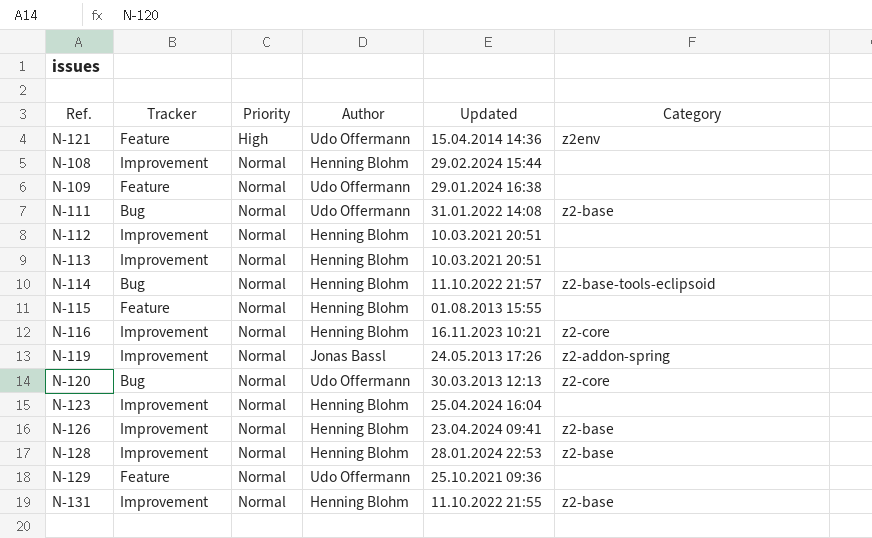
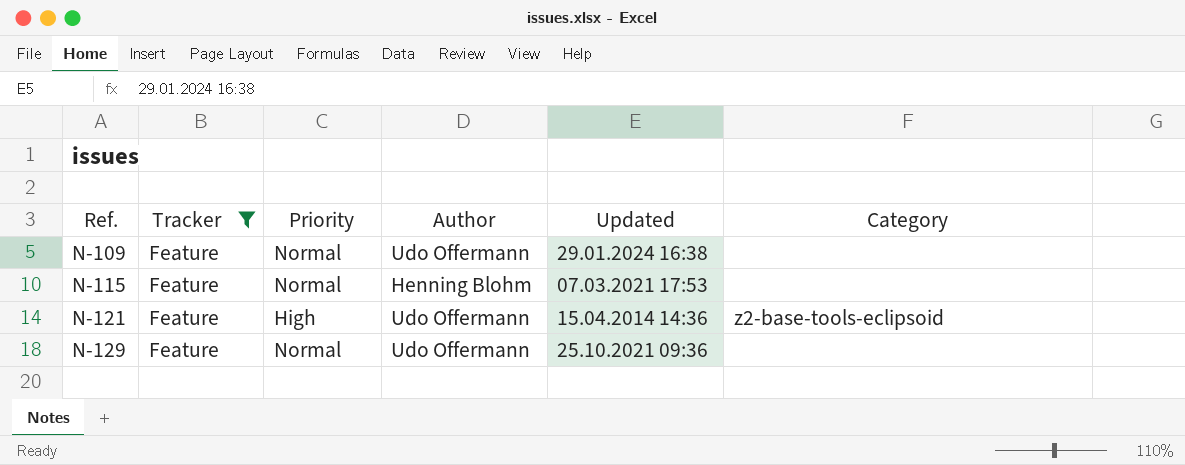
filter: none -> Tracker = Feature
row order: Priority ascending -> Ref. ascending
N-115 | Updated: 01.08.2013 15:55 -> 07.03.2021 17:53
N-121 | Category: z2env -> z2-base-tools-eclipsoid

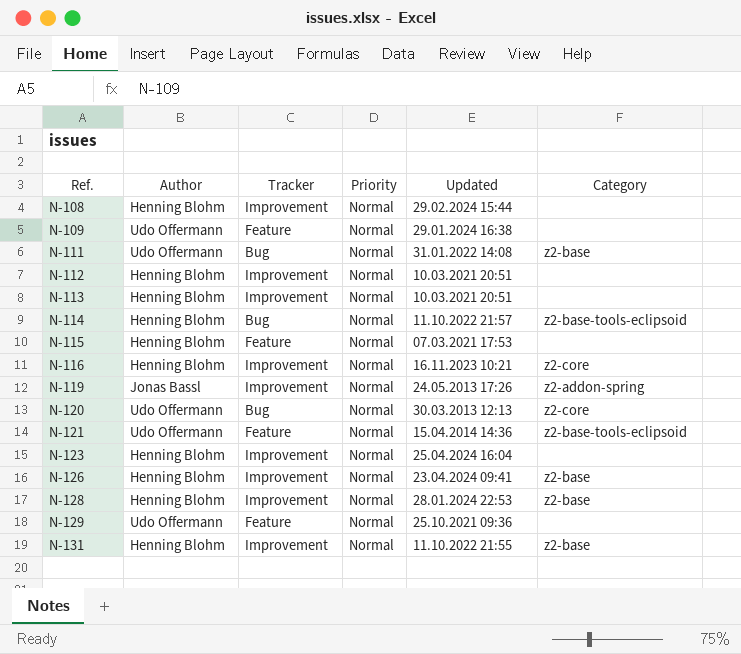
filter: Tracker = Feature -> none
column Author | position: 4 -> 2
N-121 | Priority: High -> Normal

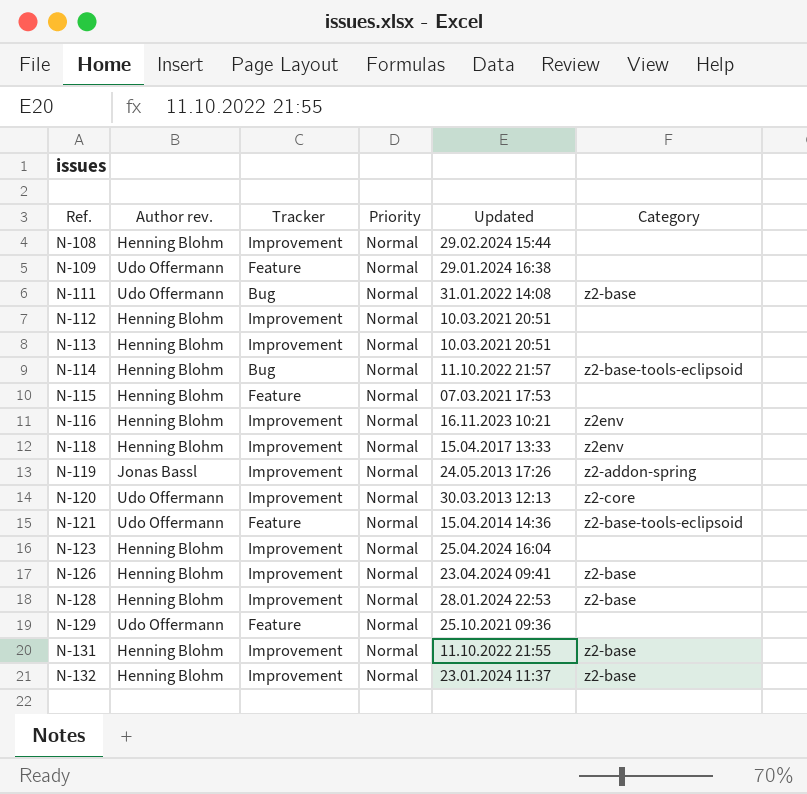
column name: Author -> Author rev.
N-116 | Category: z2-core -> z2env
row N-118: none -> Henning Blohm | Improvement | Normal | 15.04.2017 13:33 | z2env
N-120 | Tracker: Bug -> Improvement
row N-132: none -> Henning Blohm | Improvement | Normal | 23.01.2024 11:37 | z2-base

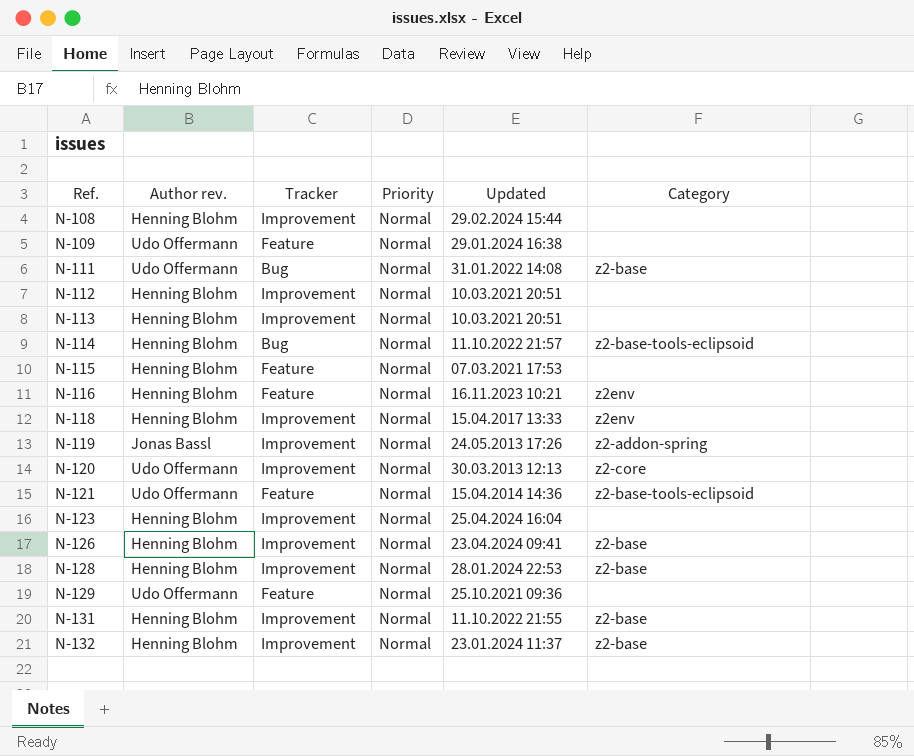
N-116 | Tracker: Improvement -> Feature

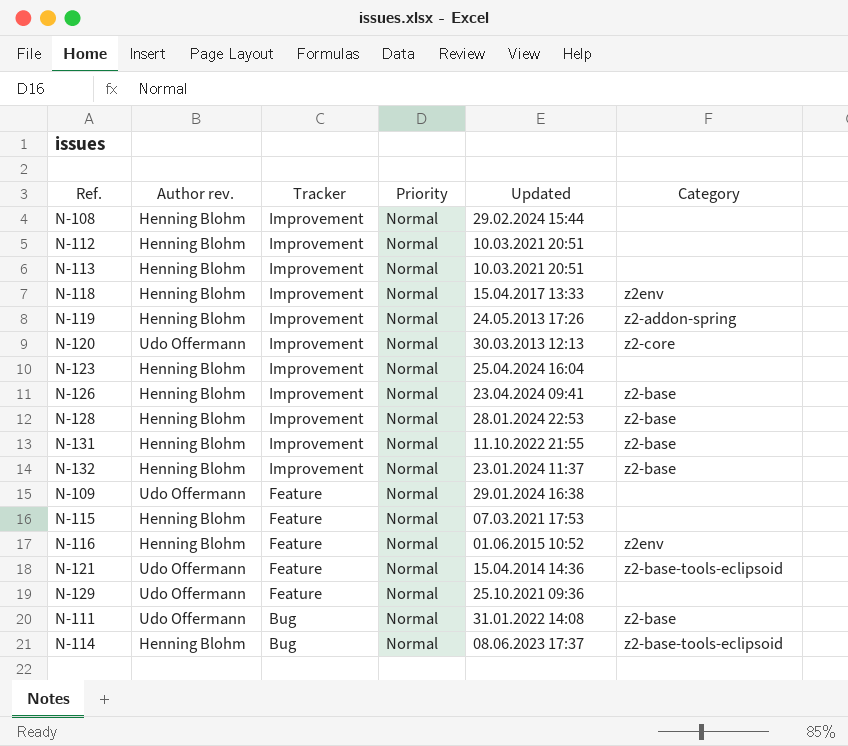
row order: Ref. ascending -> Tracker descending
N-119 | Author rev.: Jonas Bassl -> Henning Blohm
N-116 | Updated: 16.11.2023 10:21 -> 01.06.2015 10:52
N-114 | Updated: 11.10.2022 21:57 -> 08.06.2023 17:37

